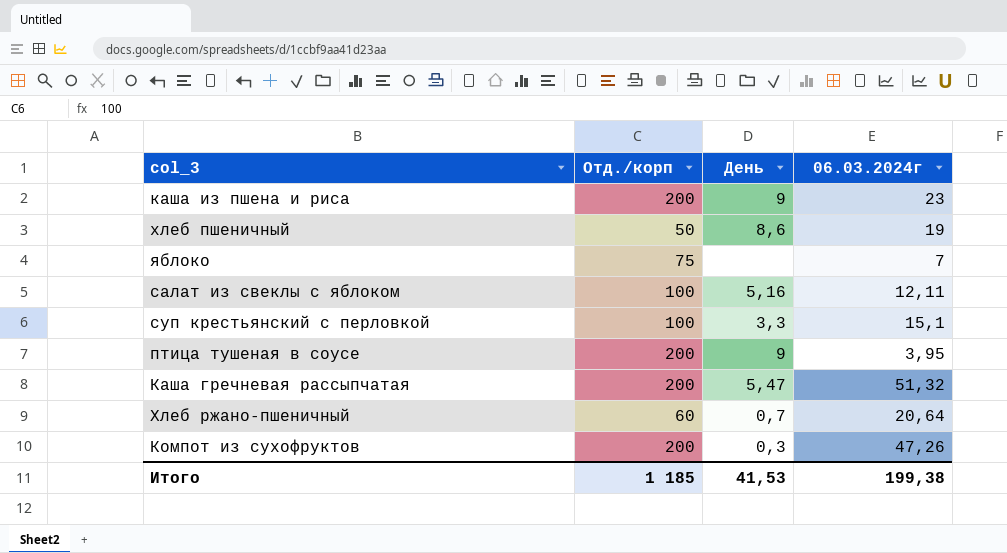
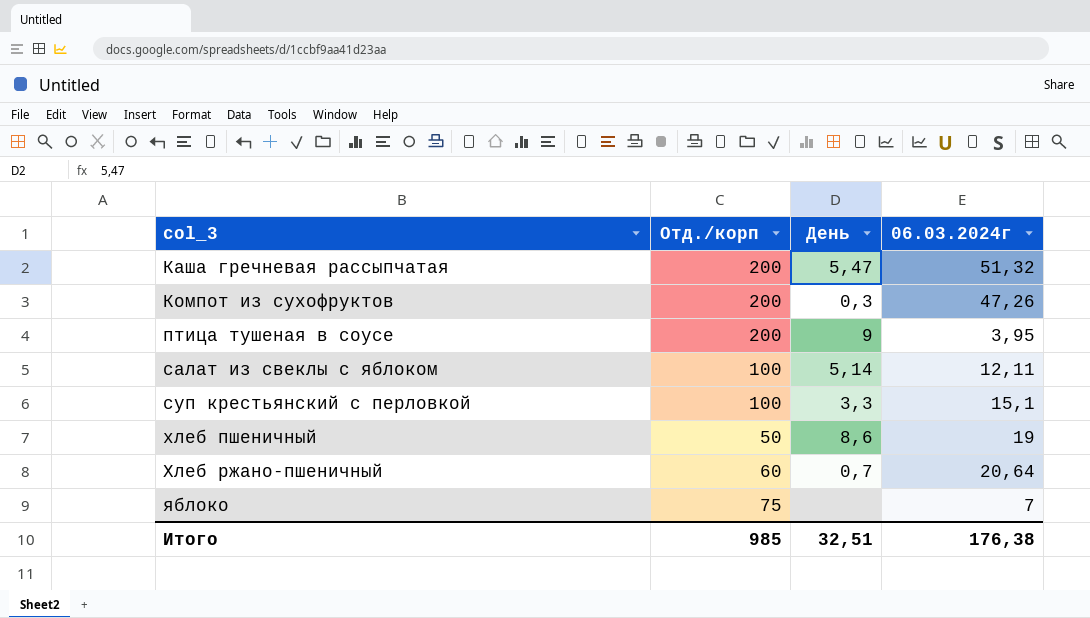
row order: none -> col_3 ascending
row каша из пшена и риса: 200 | 9 | 23 -> none
салат из свеклы с яблоком | День: 5,16 -> 5,14
Итого | Отд./корп: 1 185 -> 985
Итого | День: 41,53 -> 32,51
Итого | 06.03.2024г: 199,38 -> 176,38

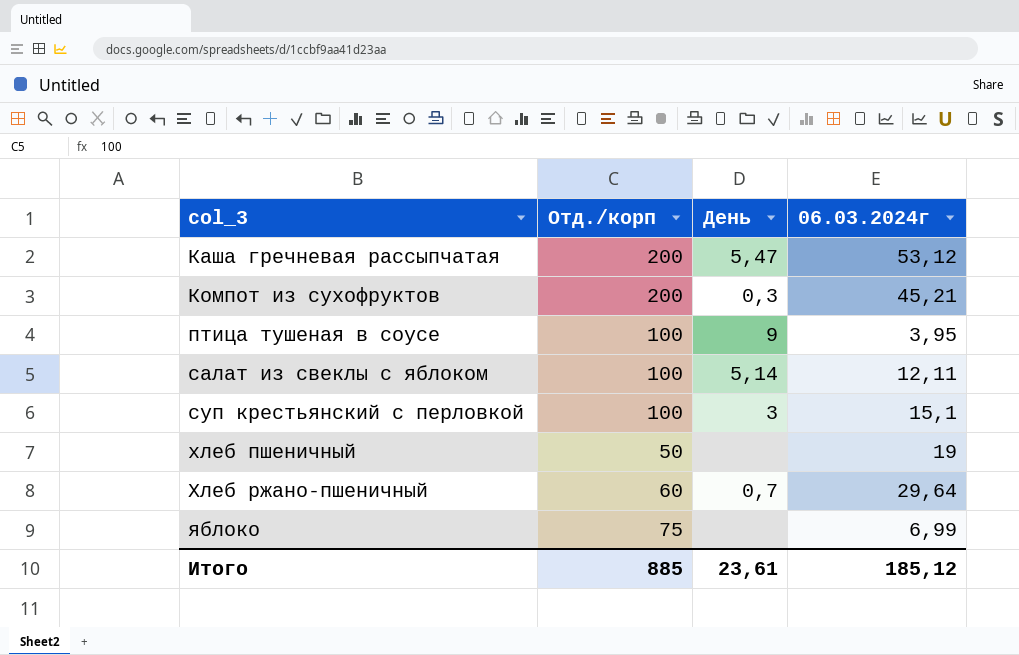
Каша гречневая рассыпчатая | 06.03.2024г: 51,32 -> 53,12
Компот из сухофруктов | 06.03.2024г: 47,26 -> 45,21
птица тушеная в соусе | Отд./корп: 200 -> 100
суп крестьянский с перловкой | День: 3,3 -> 3
хлеб пшеничный | День: 8,6 -> none
Хлеб ржано-пшеничный | 06.03.2024г: 20,64 -> 29,64
яблоко | 06.03.2024г: 7 -> 6,99
Итого | Отд./корп: 985 -> 885
Итого | День: 32,51 -> 23,61
Итого | 06.03.2024г: 176,38 -> 185,12

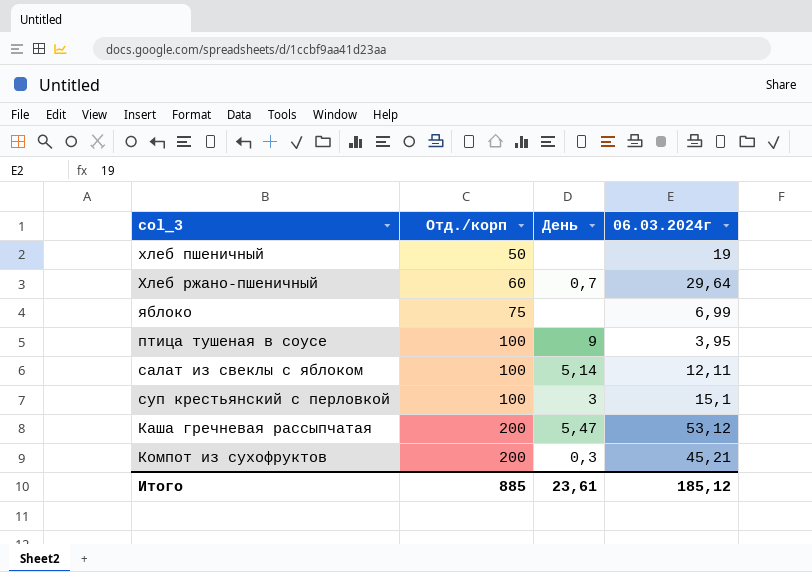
row order: col_3 ascending -> Отд./корп ascending

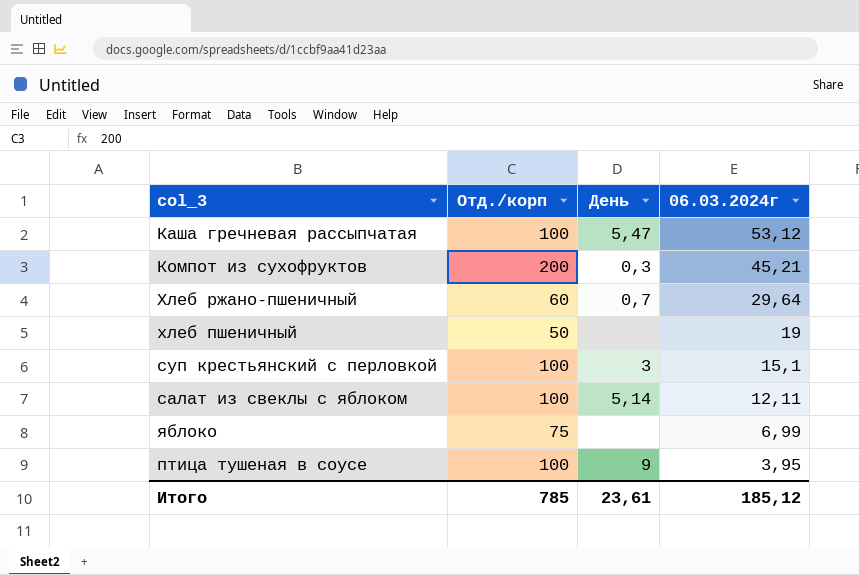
row order: Отд./корп ascending -> 06.03.2024г descending
Каша гречневая рассыпчатая | Отд./корп: 200 -> 100
Итого | Отд./корп: 885 -> 785

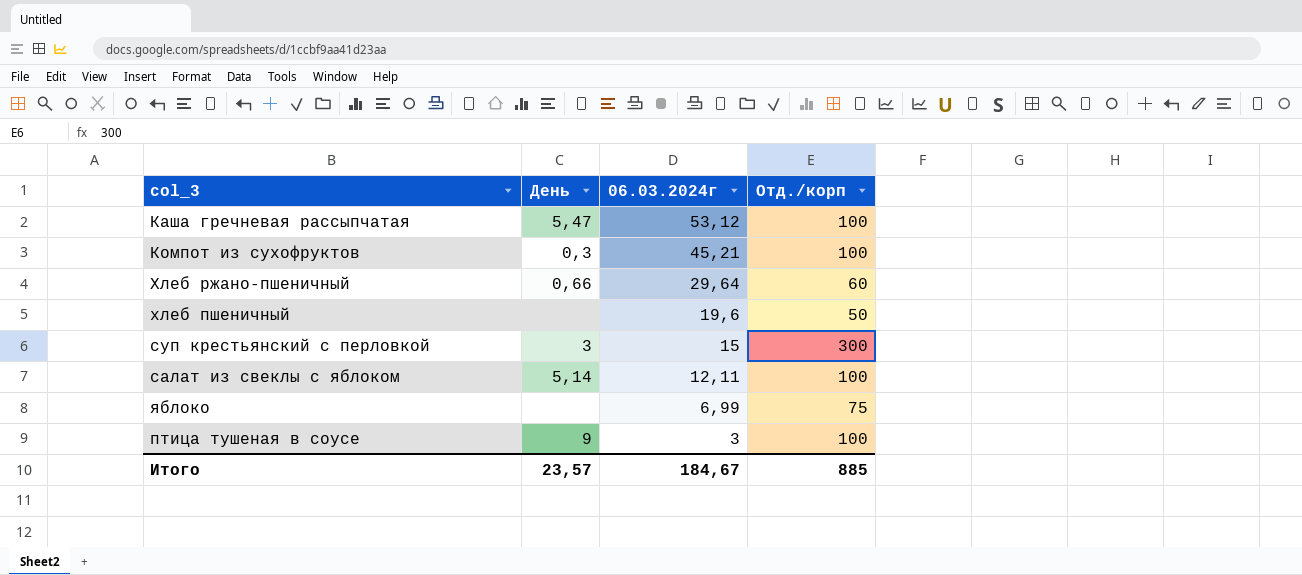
column Отд./корп | position: 2 -> 4
Компот из сухофруктов | Отд./корп: 200 -> 100
Хлеб ржано-пшеничный | День: 0,7 -> 0,66
хлеб пшеничный | 06.03.2024г: 19 -> 19,6
суп крестьянский с перловкой | 06.03.2024г: 15,1 -> 15
суп крестьянский с перловкой | Отд./корп: 100 -> 300
птица тушеная в соусе | 06.03.2024г: 3,95 -> 3
Итого | День: 23,61 -> 23,57
Итого | 06.03.2024г: 185,12 -> 184,67
Итого | Отд./корп: 785 -> 885

